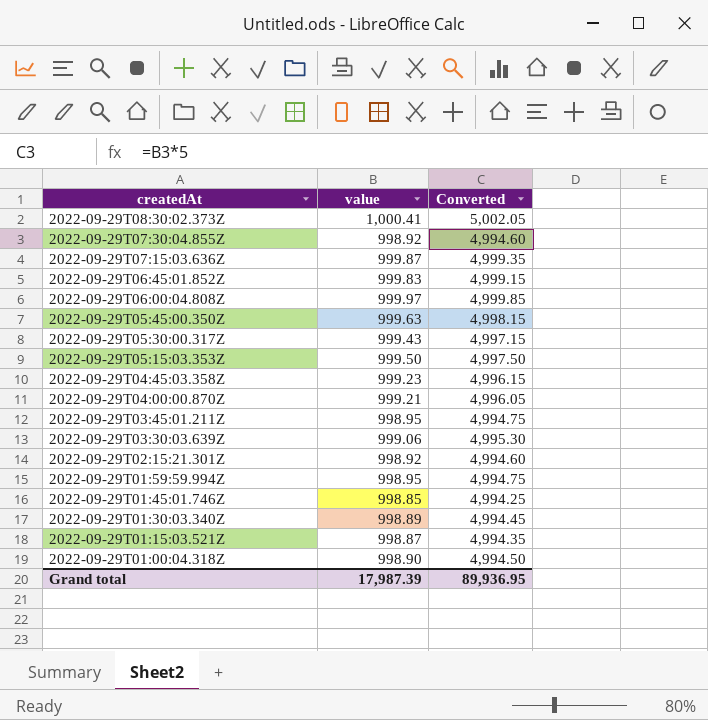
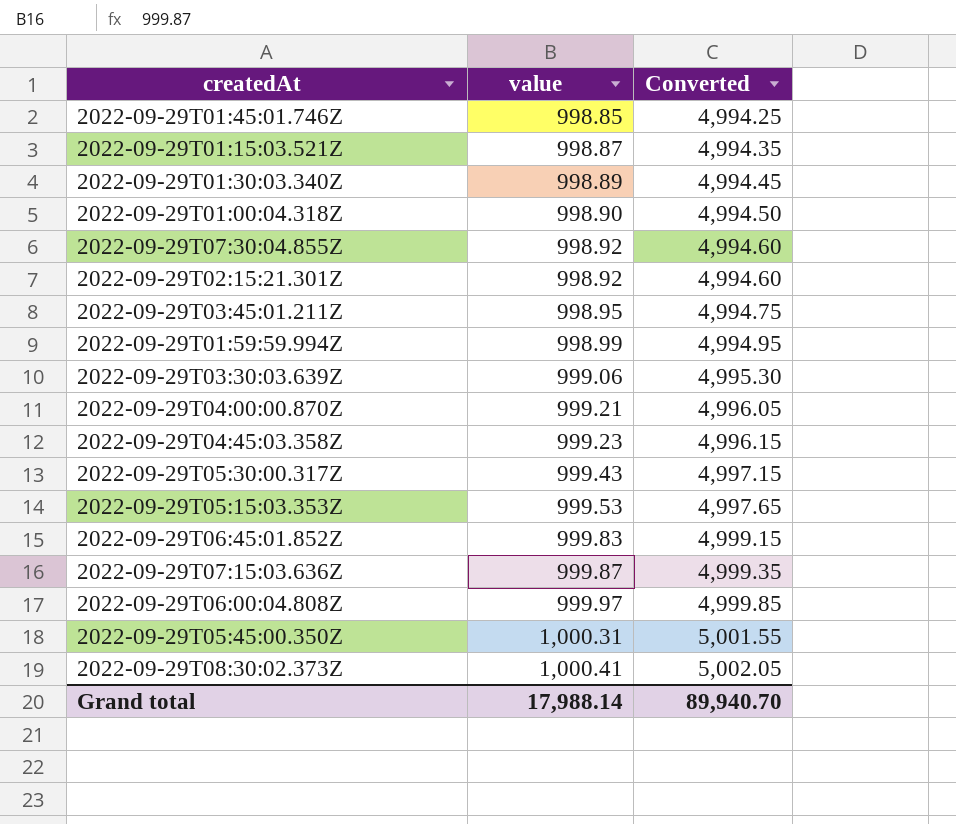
row order: createdAt descending -> value ascending
2022-09-29T01:59:59.994Z | value: 998.95 -> 998.99
2022-09-29T01:59:59.994Z | Converted: 4,994.75 -> 4,994.95
2022-09-29T05:15:03.353Z | value: 999.50 -> 999.53
2022-09-29T05:15:03.353Z | Converted: 4,997.50 -> 4,997.65
2022-09-29T05:45:00.350Z | value: 999.63 -> 1,000.31
2022-09-29T05:45:00.350Z | Converted: 4,998.15 -> 5,001.55
Grand total | value: 17,987.39 -> 17,988.14
Grand total | Converted: 89,936.95 -> 89,940.70

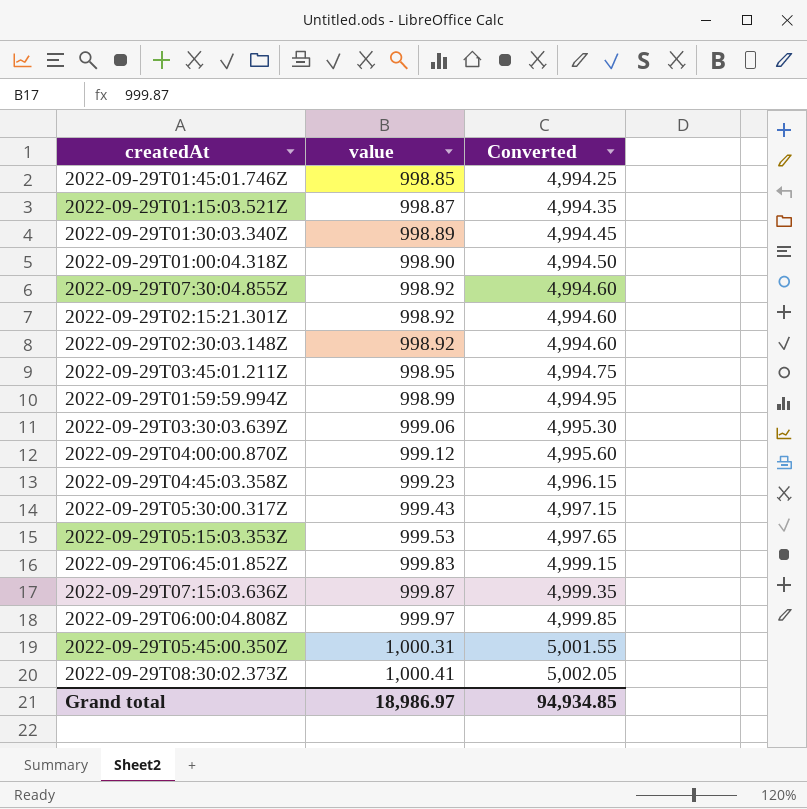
row 2022-09-29T02:30:03.148Z: none -> 998.92 | 4,994.60
2022-09-29T04:00:00.870Z | value: 999.21 -> 999.12
2022-09-29T04:00:00.870Z | Converted: 4,996.05 -> 4,995.60
Grand total | value: 17,988.14 -> 18,986.97
Grand total | Converted: 89,940.70 -> 94,934.85

